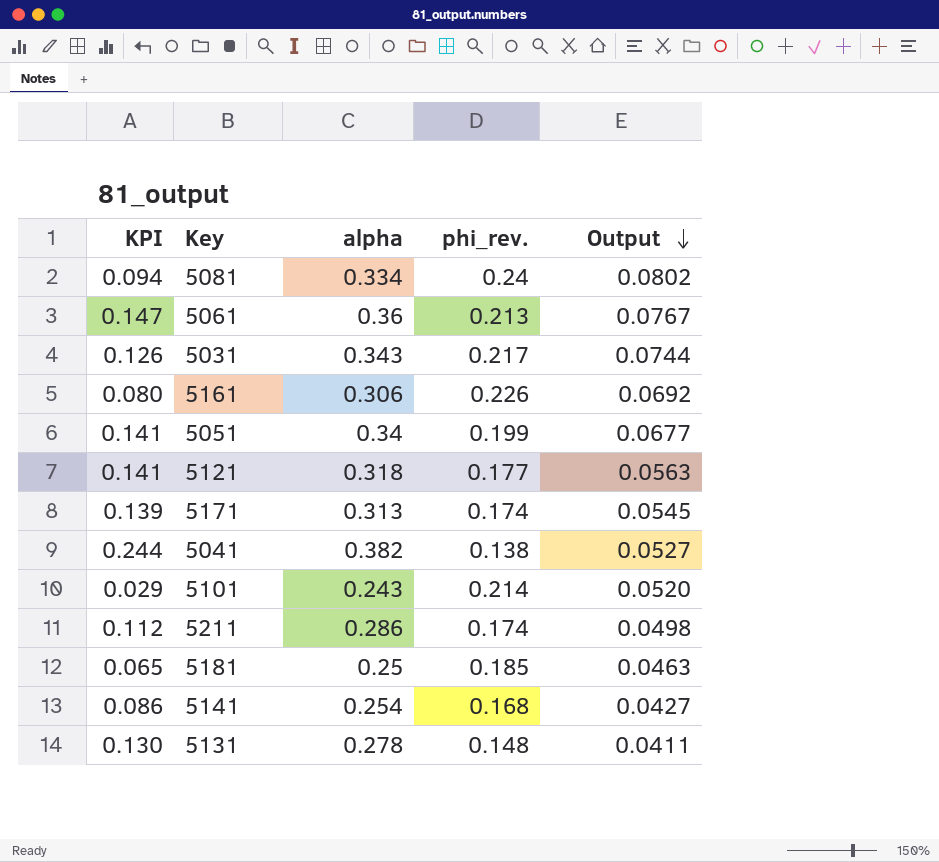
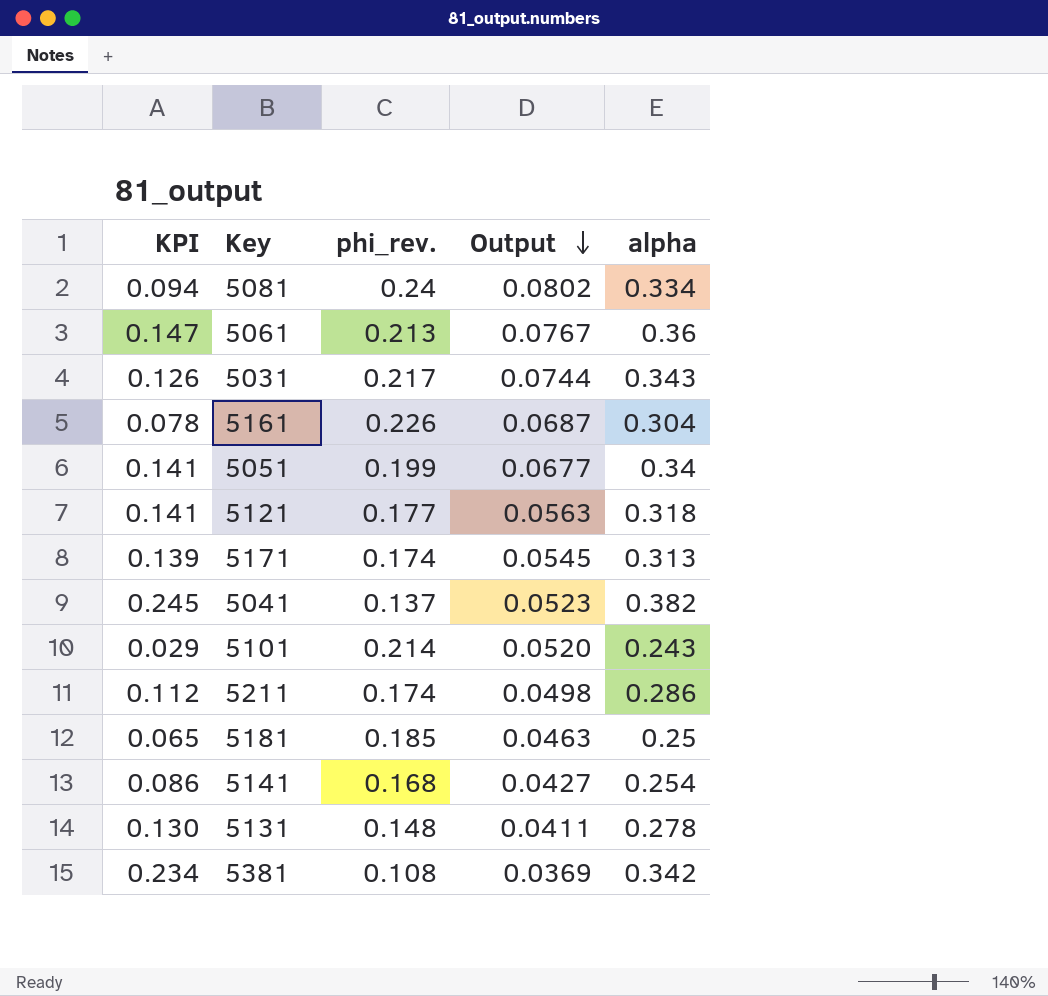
column alpha | position: 3 -> 5
5161 | KPI: 0.080 -> 0.078
5161 | Output: 0.0692 -> 0.0687
5161 | alpha: 0.306 -> 0.304
5041 | KPI: 0.244 -> 0.245
5041 | phi_rev.: 0.138 -> 0.137
5041 | Output: 0.0527 -> 0.0523
row 5381: none -> 0.234 | 0.108 | 0.0369 | 0.342

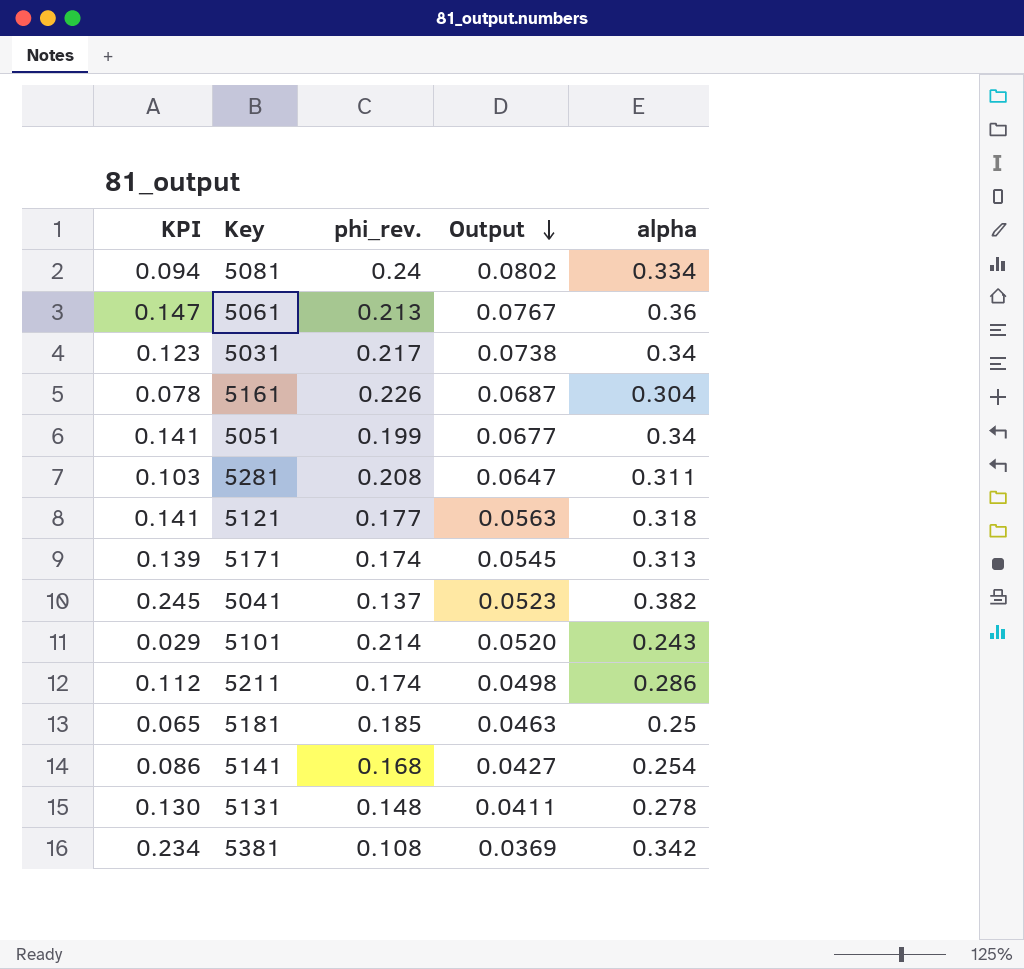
5031 | KPI: 0.126 -> 0.123
5031 | Output: 0.0744 -> 0.0738
5031 | alpha: 0.343 -> 0.34
row 5281: none -> 0.103 | 0.208 | 0.0647 | 0.311

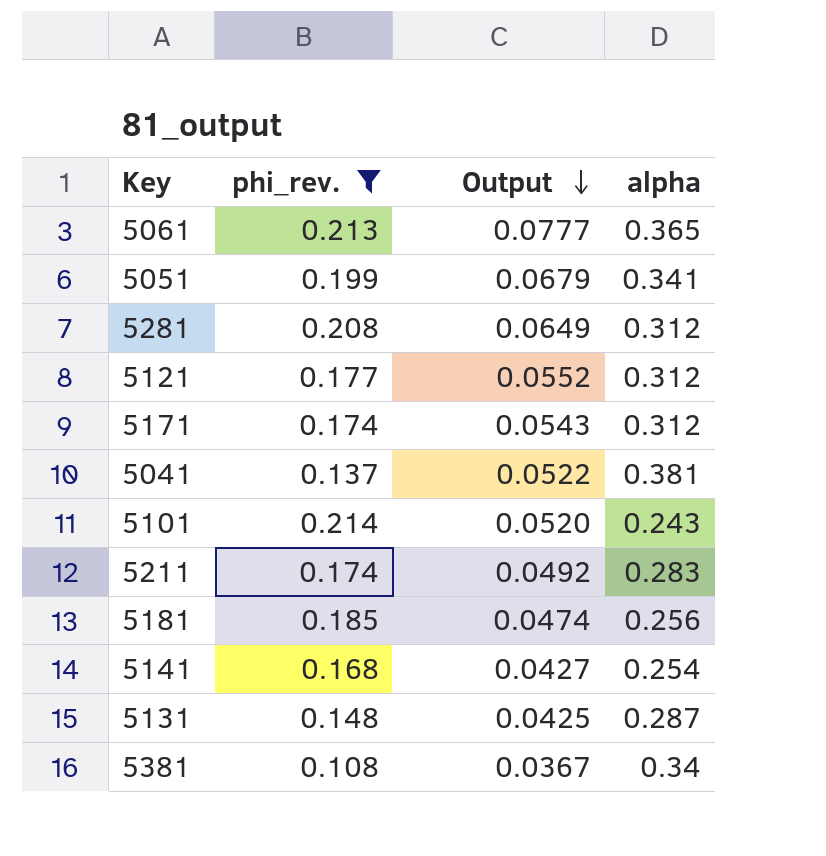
filter: none -> phi_rev. <= 0.214
column KPI | formula: [alpha] - [phi_rev.] -> none
5061 | Output: 0.0767 -> 0.0777
5061 | alpha: 0.36 -> 0.365
5051 | Output: 0.0677 -> 0.0679
5051 | alpha: 0.34 -> 0.341
5281 | Output: 0.0647 -> 0.0649
5281 | alpha: 0.311 -> 0.312
5121 | Output: 0.0563 -> 0.0552
5121 | alpha: 0.318 -> 0.312
5171 | Output: 0.0545 -> 0.0543
5171 | alpha: 0.313 -> 0.312
5041 | Output: 0.0523 -> 0.0522
5041 | alpha: 0.382 -> 0.381
5211 | Output: 0.0498 -> 0.0492
5211 | alpha: 0.286 -> 0.283
5181 | Output: 0.0463 -> 0.0474
5181 | alpha: 0.25 -> 0.256
5131 | Output: 0.0411 -> 0.0425
5131 | alpha: 0.278 -> 0.287
5381 | Output: 0.0369 -> 0.0367
5381 | alpha: 0.342 -> 0.34

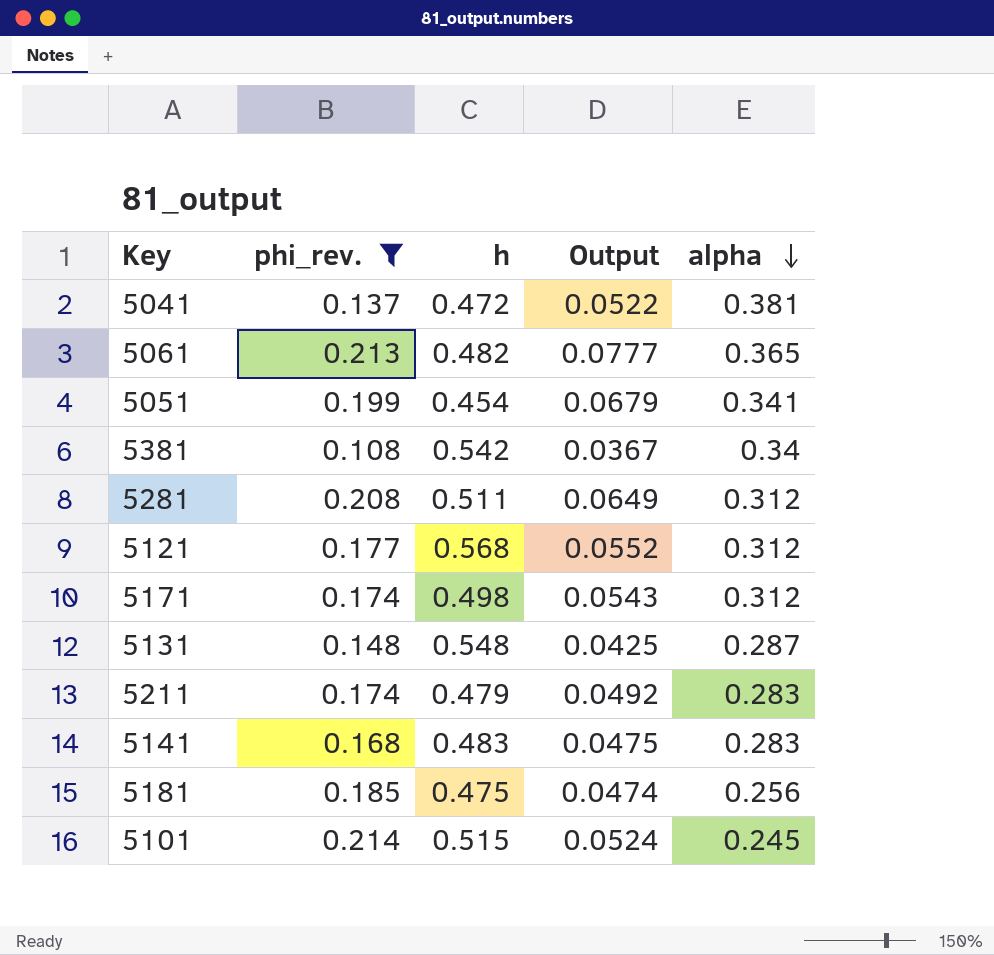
row order: Output descending -> alpha descending
column h | position: none -> 3
5141 | Output: 0.0427 -> 0.0475
5141 | alpha: 0.254 -> 0.283
5101 | Output: 0.0520 -> 0.0524
5101 | alpha: 0.243 -> 0.245

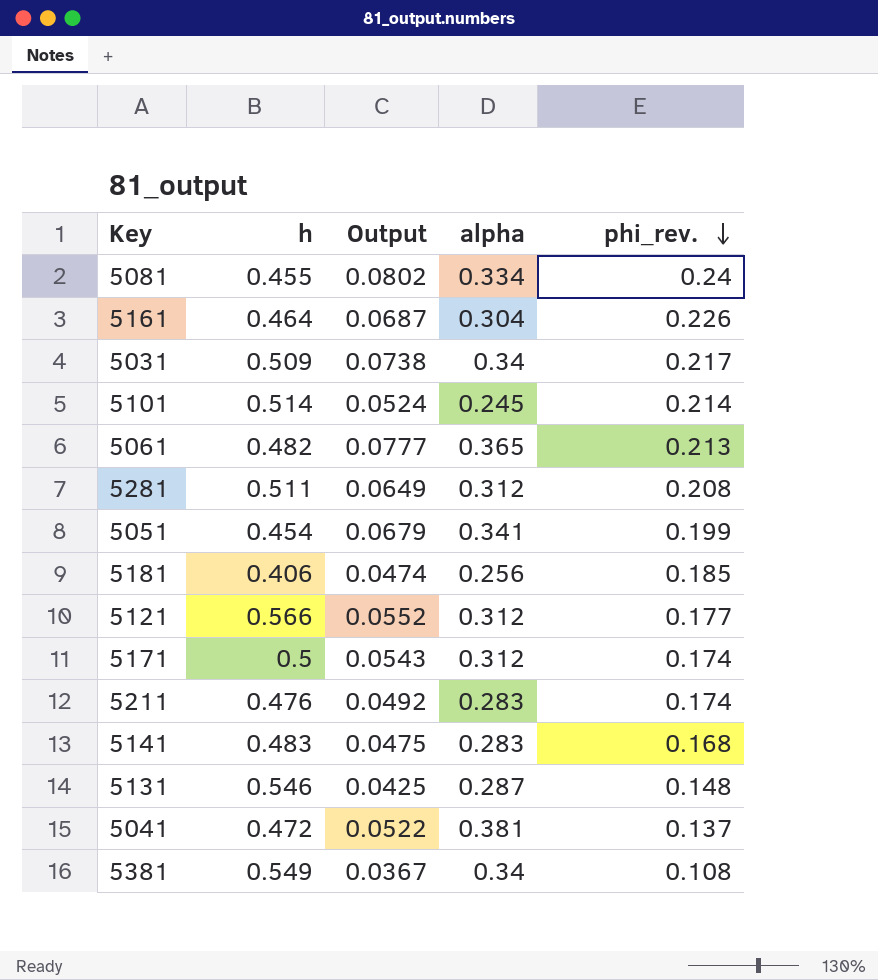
filter: phi_rev. <= 0.214 -> none
row order: alpha descending -> phi_rev. descending
column phi_rev. | position: 2 -> 5
5101 | h: 0.515 -> 0.514
5181 | h: 0.475 -> 0.406
5121 | h: 0.568 -> 0.566
5171 | h: 0.498 -> 0.5
5211 | h: 0.479 -> 0.476
5131 | h: 0.548 -> 0.546
5381 | h: 0.542 -> 0.549

